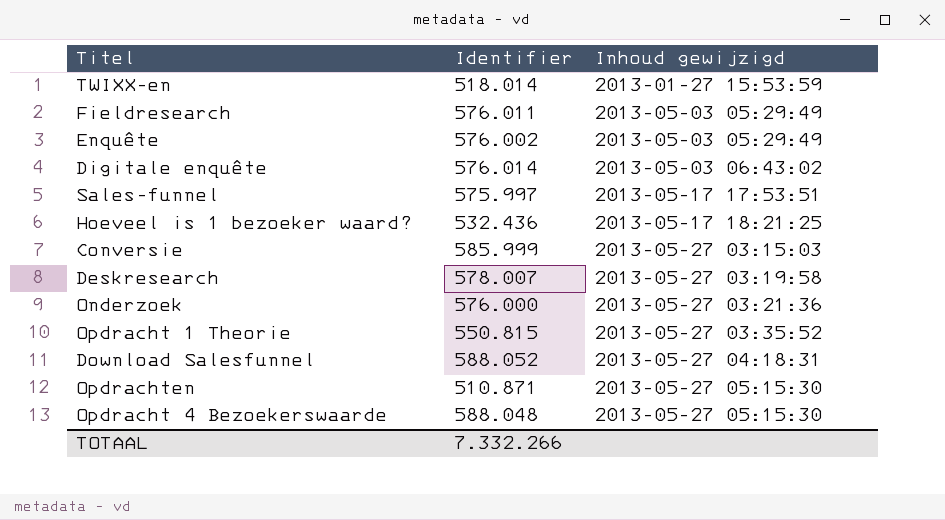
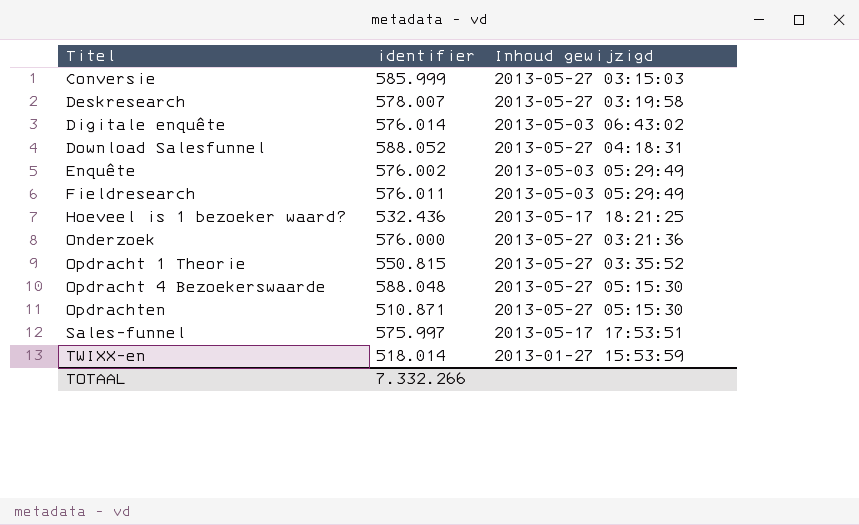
row order: Inhoud gewijzigd ascending -> Titel ascending
column name: Identifier -> identifier

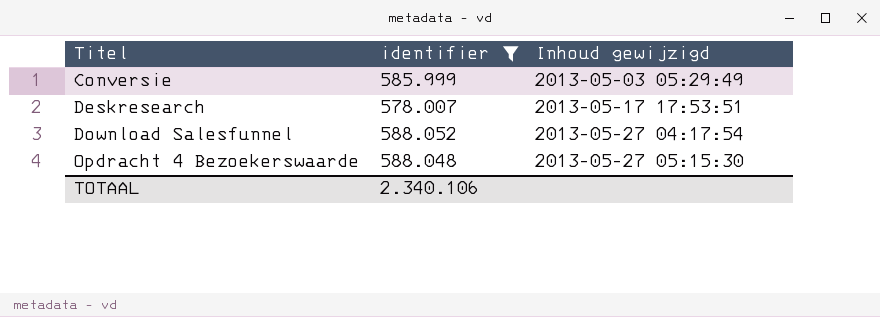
filter: none -> identifier >= 578.007
Conversie | Inhoud gewijzigd: 2013-05-27 03:15:03 -> 2013-05-03 05:29:49
Deskresearch | Inhoud gewijzigd: 2013-05-27 03:19:58 -> 2013-05-17 17:53:51
Download Salesfunnel | Inhoud gewijzigd: 2013-05-27 04:18:31 -> 2013-05-27 04:17:54
TOTAAL | identifier: 7.332.266 -> 2.340.106

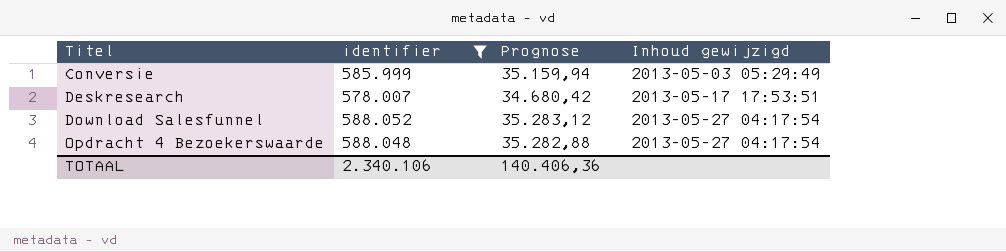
column Prognose | formula: none -> [identifier] * 0,06
Opdracht 4 Bezoekerswaarde | Inhoud gewijzigd: 2013-05-27 05:15:30 -> 2013-05-27 04:17:54

